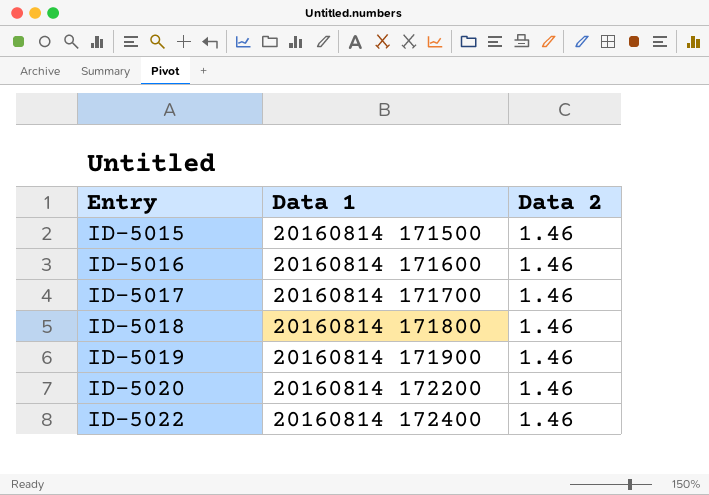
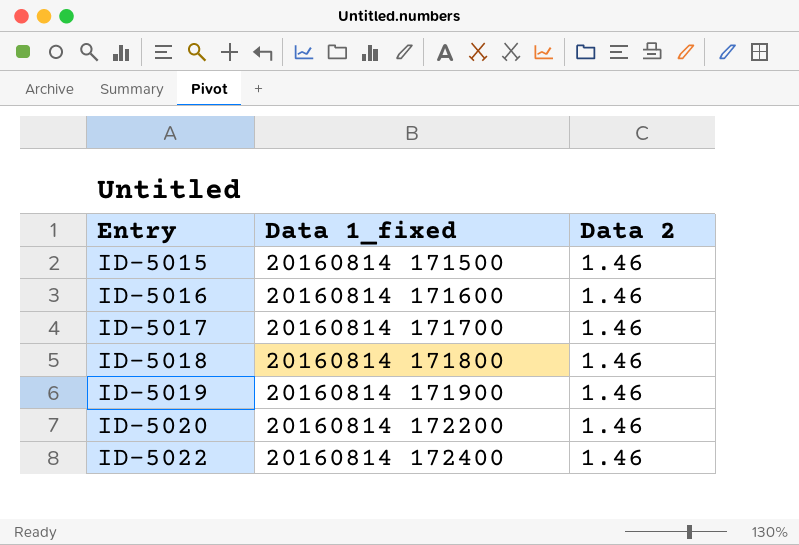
column name: Data 1 -> Data 1_fixed

